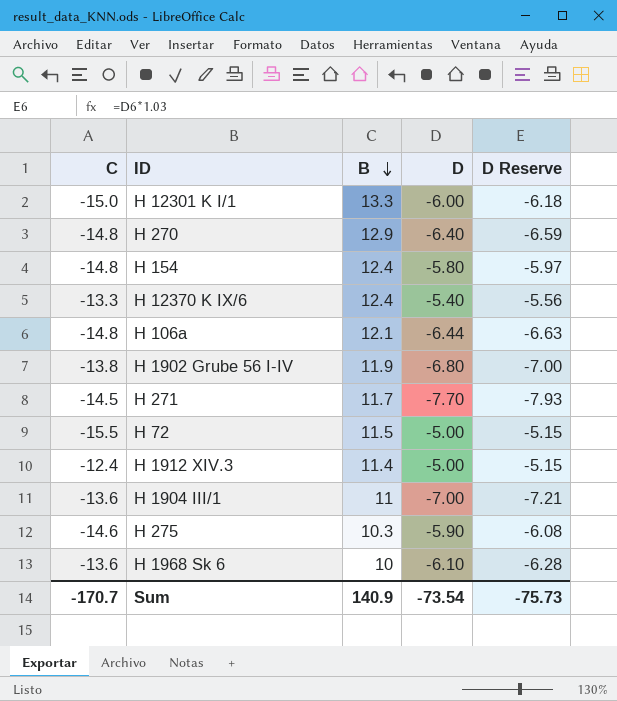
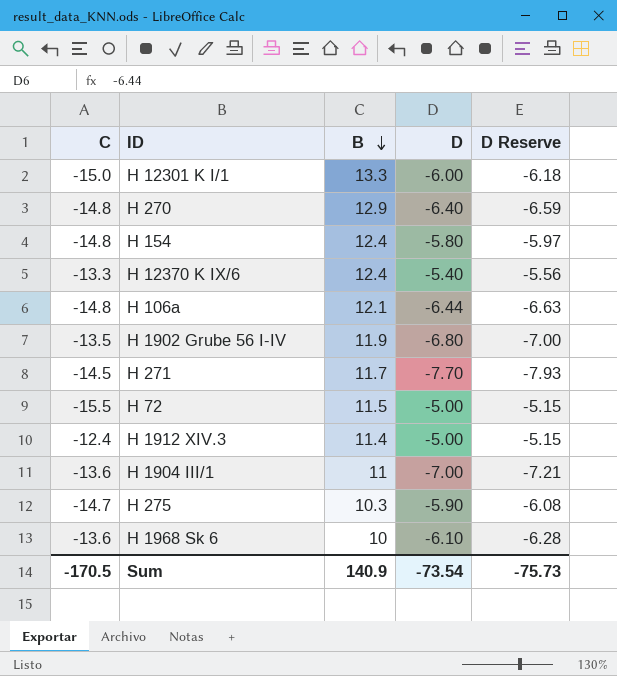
H 1902 Grube 56 I-IV | C: -13.8 -> -13.5
H 275 | C: -14.6 -> -14.7
Sum | C: -170.7 -> -170.5

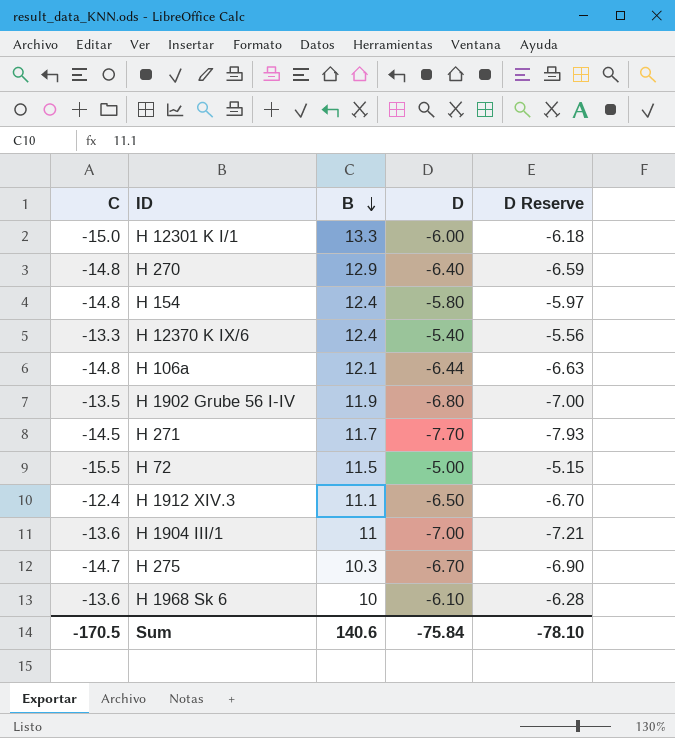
H 1912 XIV.3 | B: 11.4 -> 11.1
H 1912 XIV.3 | D: -5.00 -> -6.50
H 1912 XIV.3 | D Reserve: -5.15 -> -6.70
H 275 | D: -5.90 -> -6.70
H 275 | D Reserve: -6.08 -> -6.90
Sum | B: 140.9 -> 140.6
Sum | D: -73.54 -> -75.84
Sum | D Reserve: -75.73 -> -78.10

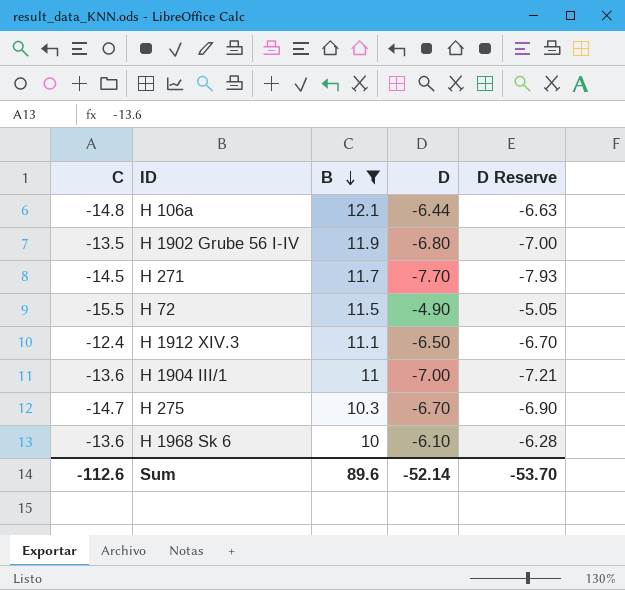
filter: none -> B <= 12.1
H 72 | D: -5.00 -> -4.90
H 72 | D Reserve: -5.15 -> -5.05
Sum | C: -170.5 -> -112.6
Sum | B: 140.6 -> 89.6
Sum | D: -75.84 -> -52.14
Sum | D Reserve: -78.10 -> -53.70

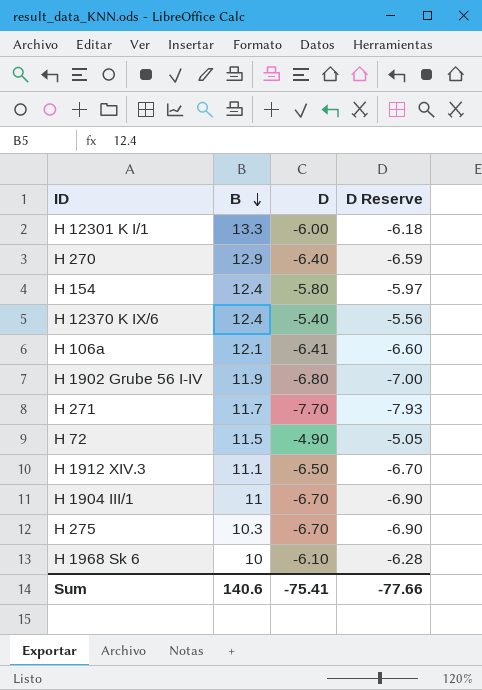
filter: B <= 12.1 -> none
column C | position: 1 -> none
H 106a | D: -6.44 -> -6.41
H 106a | D Reserve: -6.63 -> -6.60
H 1904 III/1 | D: -7.00 -> -6.70
H 1904 III/1 | D Reserve: -7.21 -> -6.90
Sum | B: 89.6 -> 140.6
Sum | D: -52.14 -> -75.41
Sum | D Reserve: -53.70 -> -77.66

